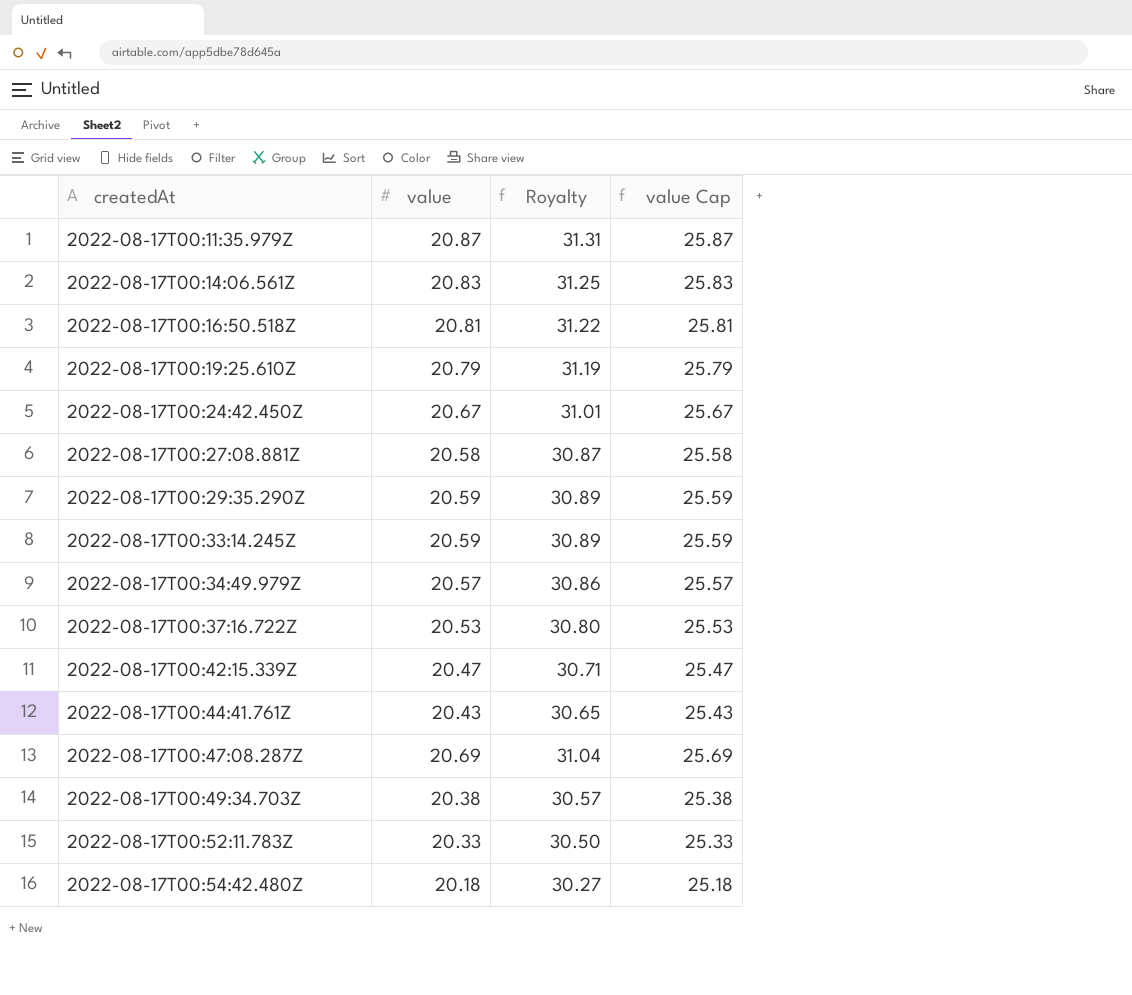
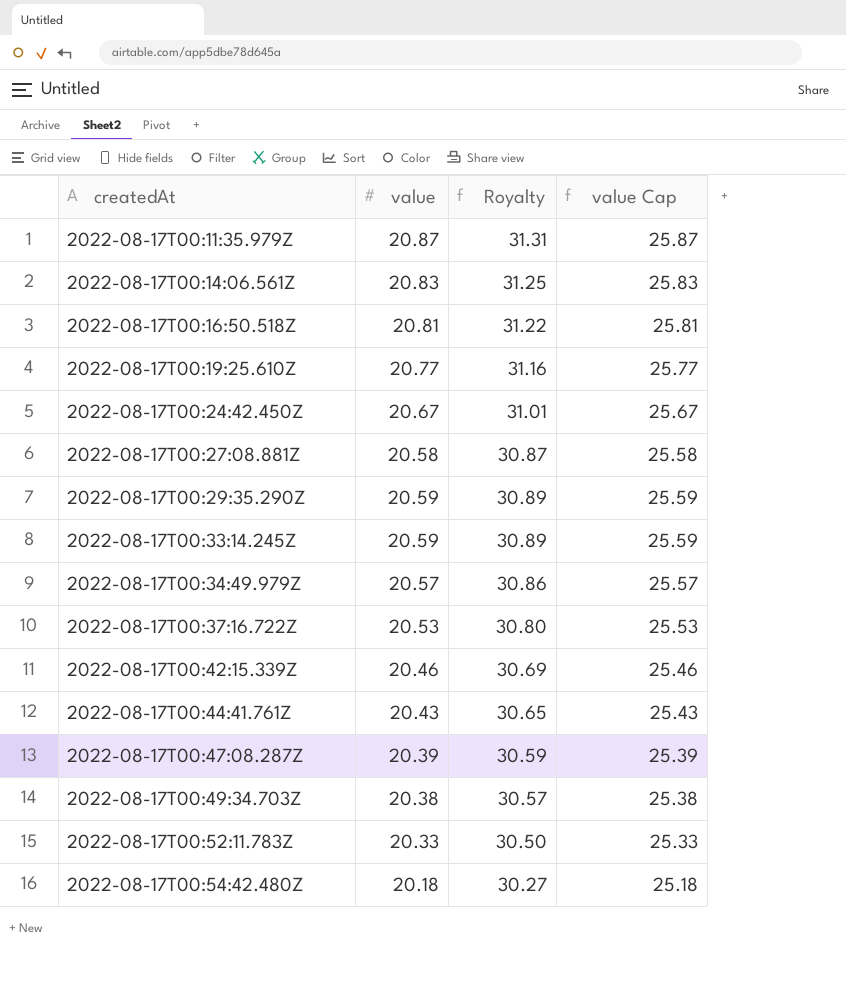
2022-08-17T00:19:25.610Z | value: 20.79 -> 20.77
2022-08-17T00:19:25.610Z | Royalty: 31.19 -> 31.16
2022-08-17T00:19:25.610Z | value Cap: 25.79 -> 25.77
2022-08-17T00:42:15.339Z | value: 20.47 -> 20.46
2022-08-17T00:42:15.339Z | Royalty: 30.71 -> 30.69
2022-08-17T00:42:15.339Z | value Cap: 25.47 -> 25.46
2022-08-17T00:47:08.287Z | value: 20.69 -> 20.39
2022-08-17T00:47:08.287Z | Royalty: 31.04 -> 30.59
2022-08-17T00:47:08.287Z | value Cap: 25.69 -> 25.39

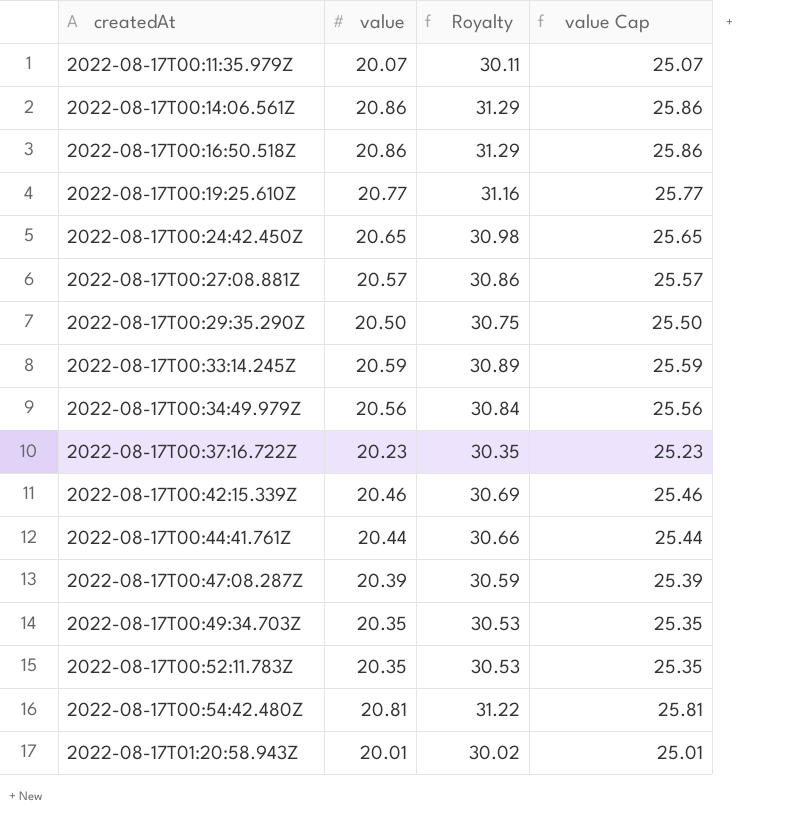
2022-08-17T00:11:35.979Z | value: 20.87 -> 20.07
2022-08-17T00:11:35.979Z | Royalty: 31.31 -> 30.11
2022-08-17T00:11:35.979Z | value Cap: 25.87 -> 25.07
2022-08-17T00:14:06.561Z | value: 20.83 -> 20.86
2022-08-17T00:14:06.561Z | Royalty: 31.25 -> 31.29
2022-08-17T00:14:06.561Z | value Cap: 25.83 -> 25.86
2022-08-17T00:16:50.518Z | value: 20.81 -> 20.86
2022-08-17T00:16:50.518Z | Royalty: 31.22 -> 31.29
2022-08-17T00:16:50.518Z | value Cap: 25.81 -> 25.86
2022-08-17T00:24:42.450Z | value: 20.67 -> 20.65
2022-08-17T00:24:42.450Z | Royalty: 31.01 -> 30.98
2022-08-17T00:24:42.450Z | value Cap: 25.67 -> 25.65
2022-08-17T00:27:08.881Z | value: 20.58 -> 20.57
2022-08-17T00:27:08.881Z | Royalty: 30.87 -> 30.86
2022-08-17T00:27:08.881Z | value Cap: 25.58 -> 25.57
2022-08-17T00:29:35.290Z | value: 20.59 -> 20.50
2022-08-17T00:29:35.290Z | Royalty: 30.89 -> 30.75
2022-08-17T00:29:35.290Z | value Cap: 25.59 -> 25.50
2022-08-17T00:34:49.979Z | value: 20.57 -> 20.56
2022-08-17T00:34:49.979Z | Royalty: 30.86 -> 30.84
2022-08-17T00:34:49.979Z | value Cap: 25.57 -> 25.56
2022-08-17T00:37:16.722Z | value: 20.53 -> 20.23
2022-08-17T00:37:16.722Z | Royalty: 30.80 -> 30.35
2022-08-17T00:37:16.722Z | value Cap: 25.53 -> 25.23
2022-08-17T00:44:41.761Z | value: 20.43 -> 20.44
2022-08-17T00:44:41.761Z | Royalty: 30.65 -> 30.66
2022-08-17T00:44:41.761Z | value Cap: 25.43 -> 25.44
2022-08-17T00:49:34.703Z | value: 20.38 -> 20.35
2022-08-17T00:49:34.703Z | Royalty: 30.57 -> 30.53
2022-08-17T00:49:34.703Z | value Cap: 25.38 -> 25.35
2022-08-17T00:52:11.783Z | value: 20.33 -> 20.35
2022-08-17T00:52:11.783Z | Royalty: 30.50 -> 30.53
2022-08-17T00:52:11.783Z | value Cap: 25.33 -> 25.35
2022-08-17T00:54:42.480Z | value: 20.18 -> 20.81
2022-08-17T00:54:42.480Z | Royalty: 30.27 -> 31.22
2022-08-17T00:54:42.480Z | value Cap: 25.18 -> 25.81
row 2022-08-17T01:20:58.943Z: none -> 20.01 | 30.02 | 25.01

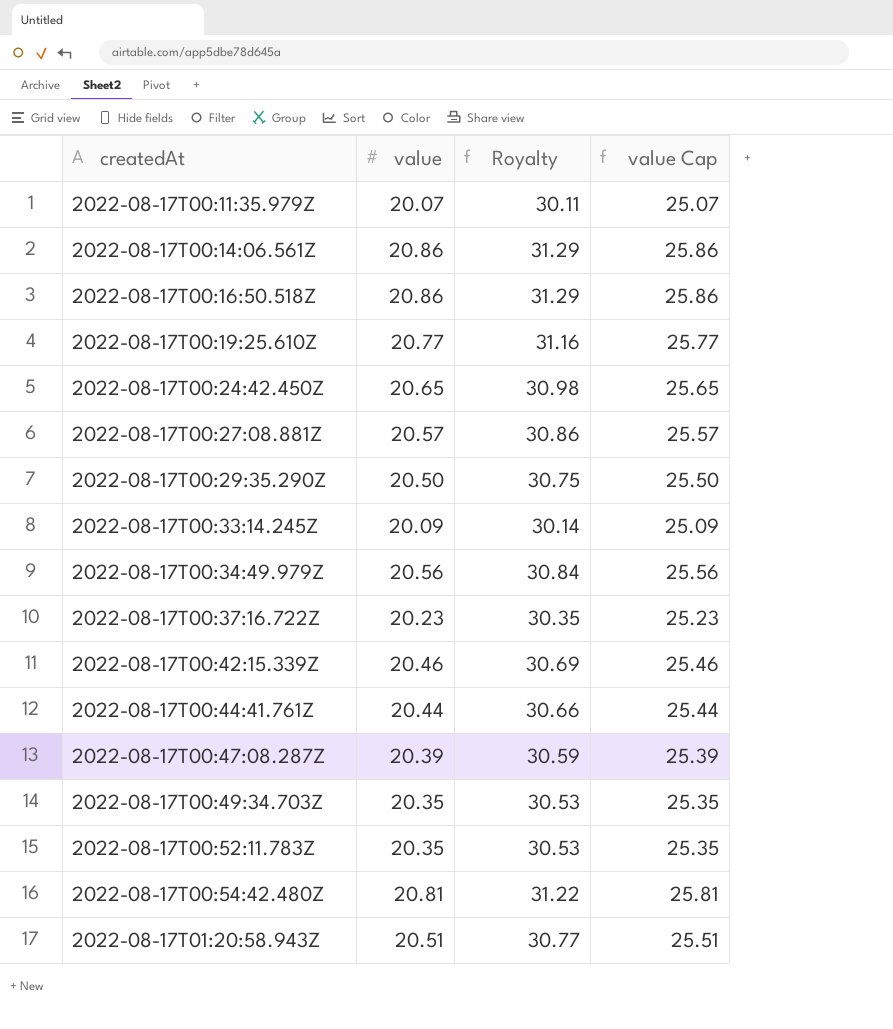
2022-08-17T00:33:14.245Z | value: 20.59 -> 20.09
2022-08-17T00:33:14.245Z | Royalty: 30.89 -> 30.14
2022-08-17T00:33:14.245Z | value Cap: 25.59 -> 25.09
2022-08-17T01:20:58.943Z | value: 20.01 -> 20.51
2022-08-17T01:20:58.943Z | Royalty: 30.02 -> 30.77
2022-08-17T01:20:58.943Z | value Cap: 25.01 -> 25.51

